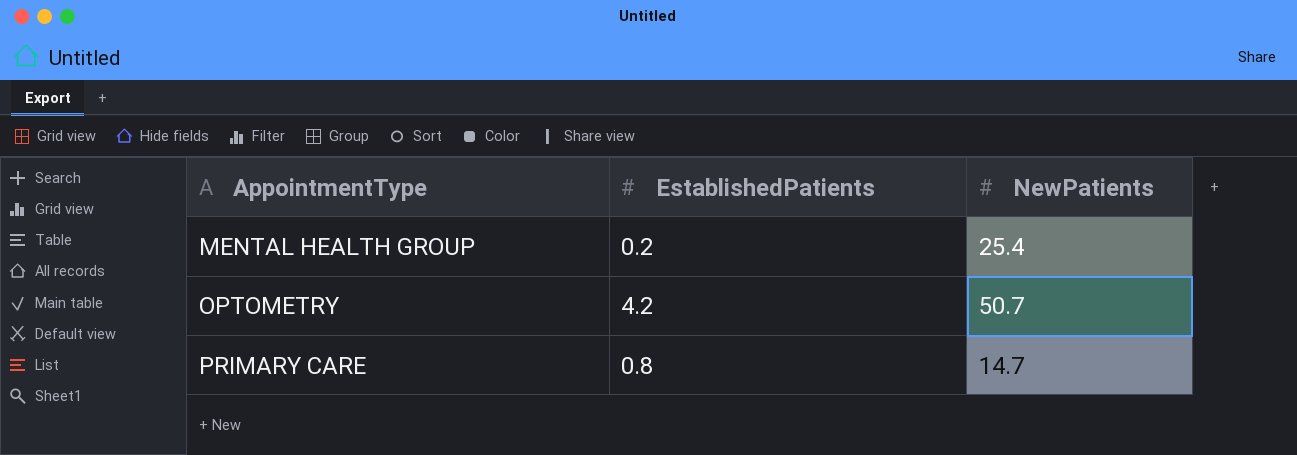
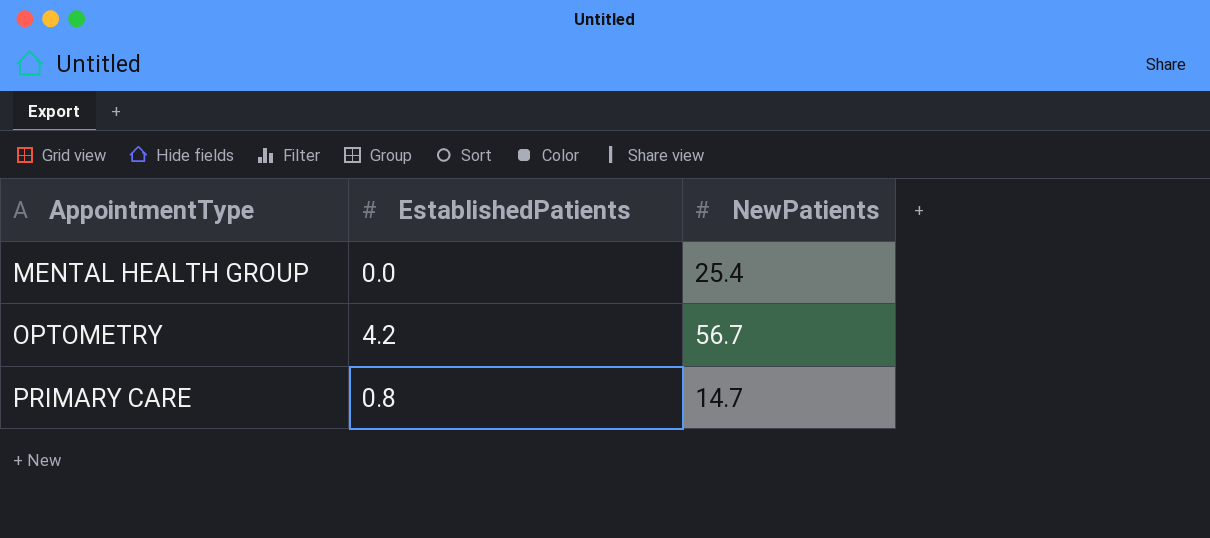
MENTAL HEALTH GROUP | EstablishedPatients: 0.2 -> 0.0
OPTOMETRY | NewPatients: 50.7 -> 56.7

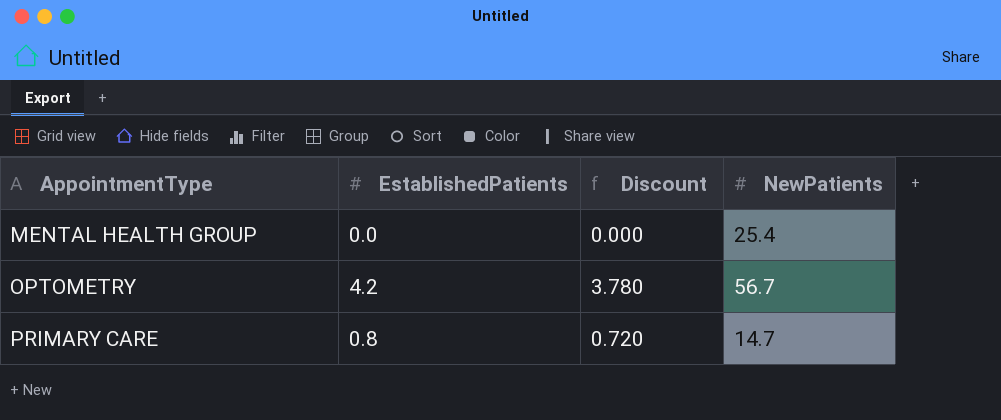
column Discount | formula: none -> [EstablishedPatients] * 0.9

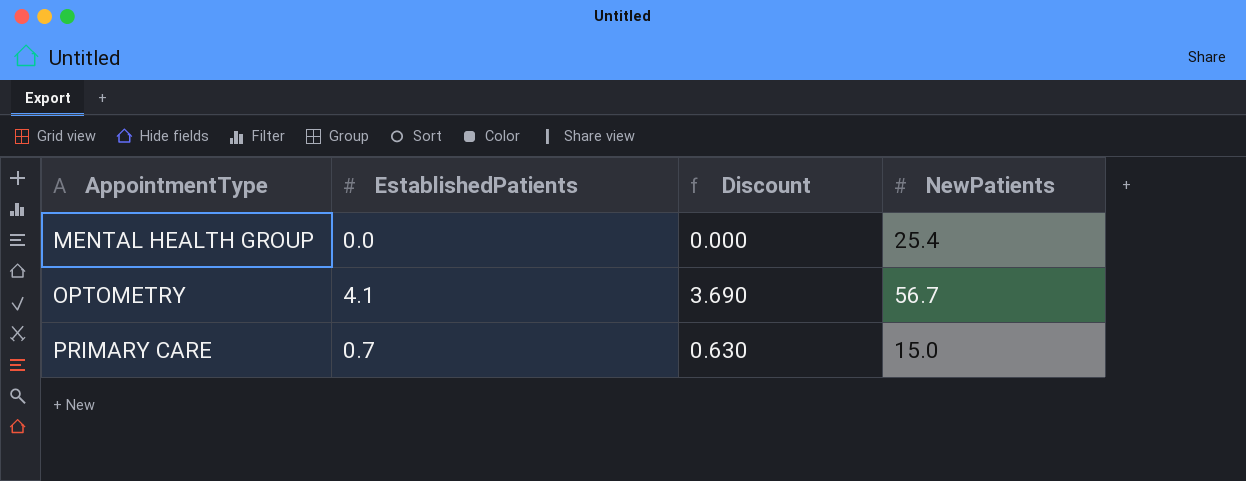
OPTOMETRY | EstablishedPatients: 4.2 -> 4.1
OPTOMETRY | Discount: 3.780 -> 3.690
PRIMARY CARE | EstablishedPatients: 0.8 -> 0.7
PRIMARY CARE | Discount: 0.720 -> 0.630
PRIMARY CARE | NewPatients: 14.7 -> 15.0

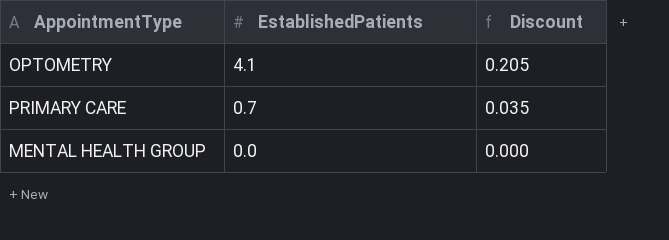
row order: AppointmentType ascending -> EstablishedPatients descending
column NewPatients | position: 4 -> none
column Discount | formula: [EstablishedPatients] * 0.9 -> [EstablishedPatients] * 0.05

